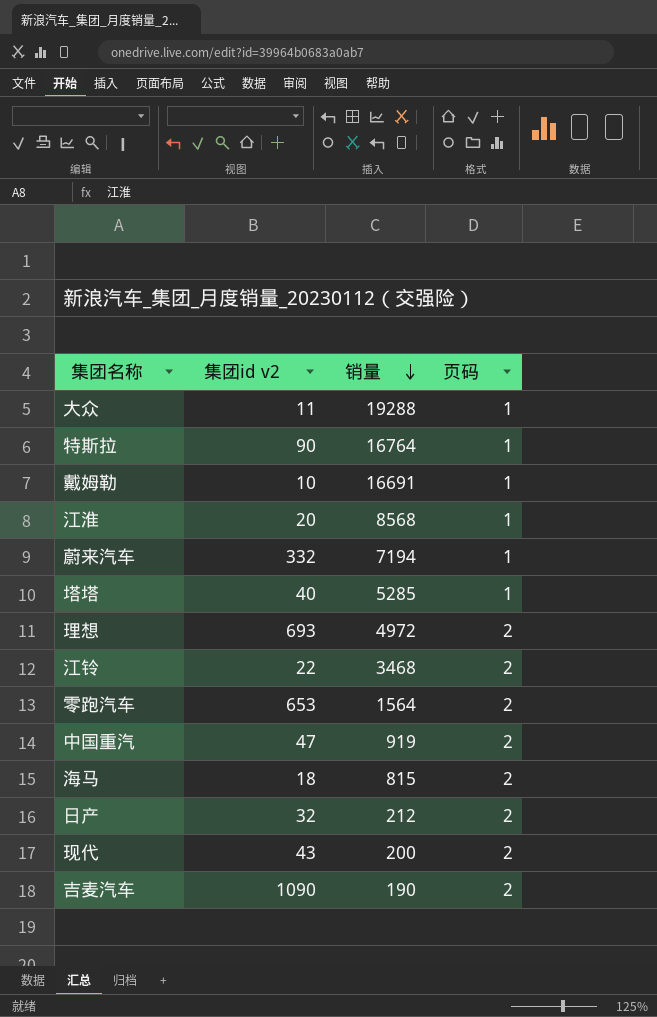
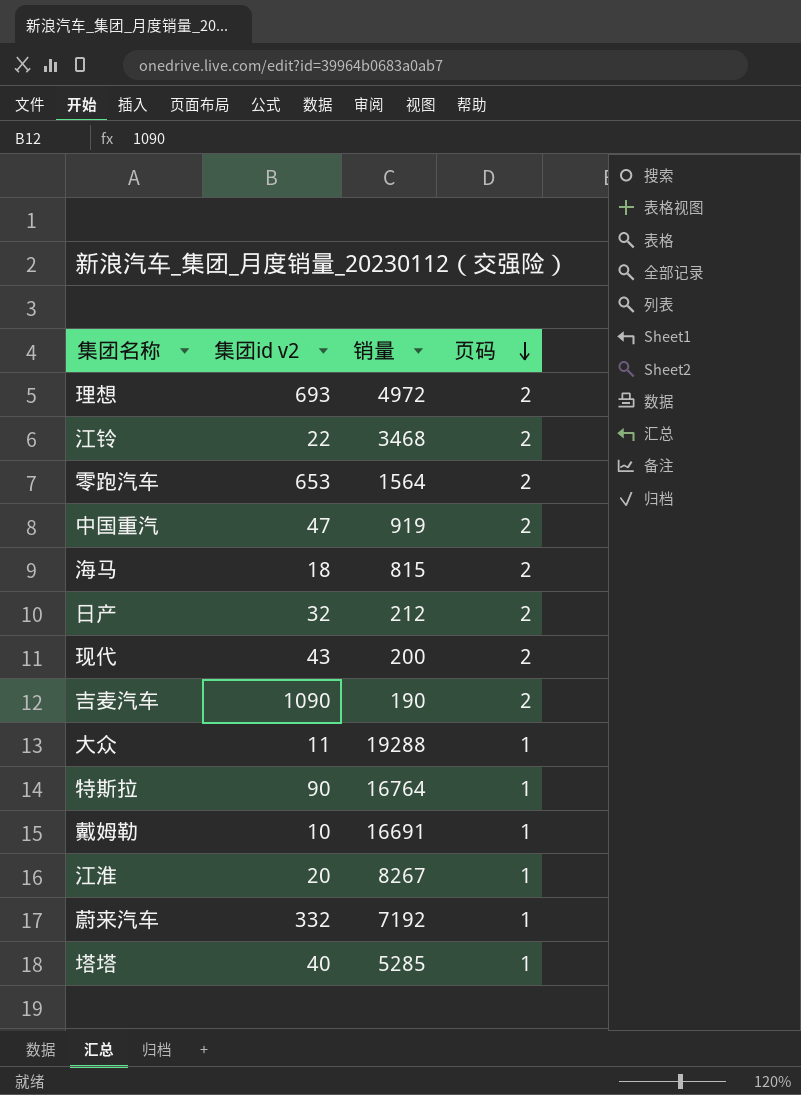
row order: 销量 descending -> 页码 descending
江淮 | 销量: 8568 -> 8267
蔚来汽车 | 销量: 7194 -> 7192

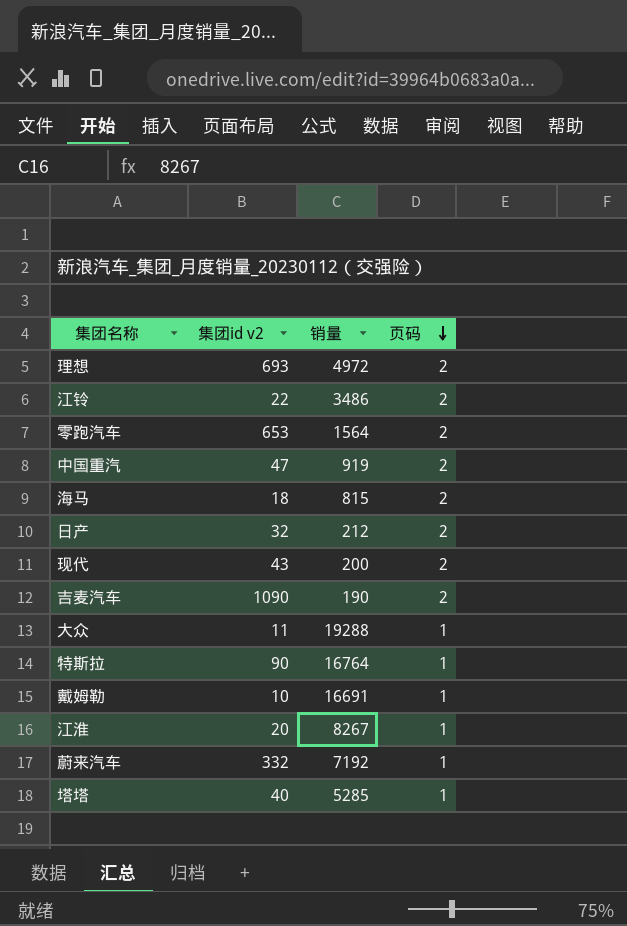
江铃 | 销量: 3468 -> 3486

